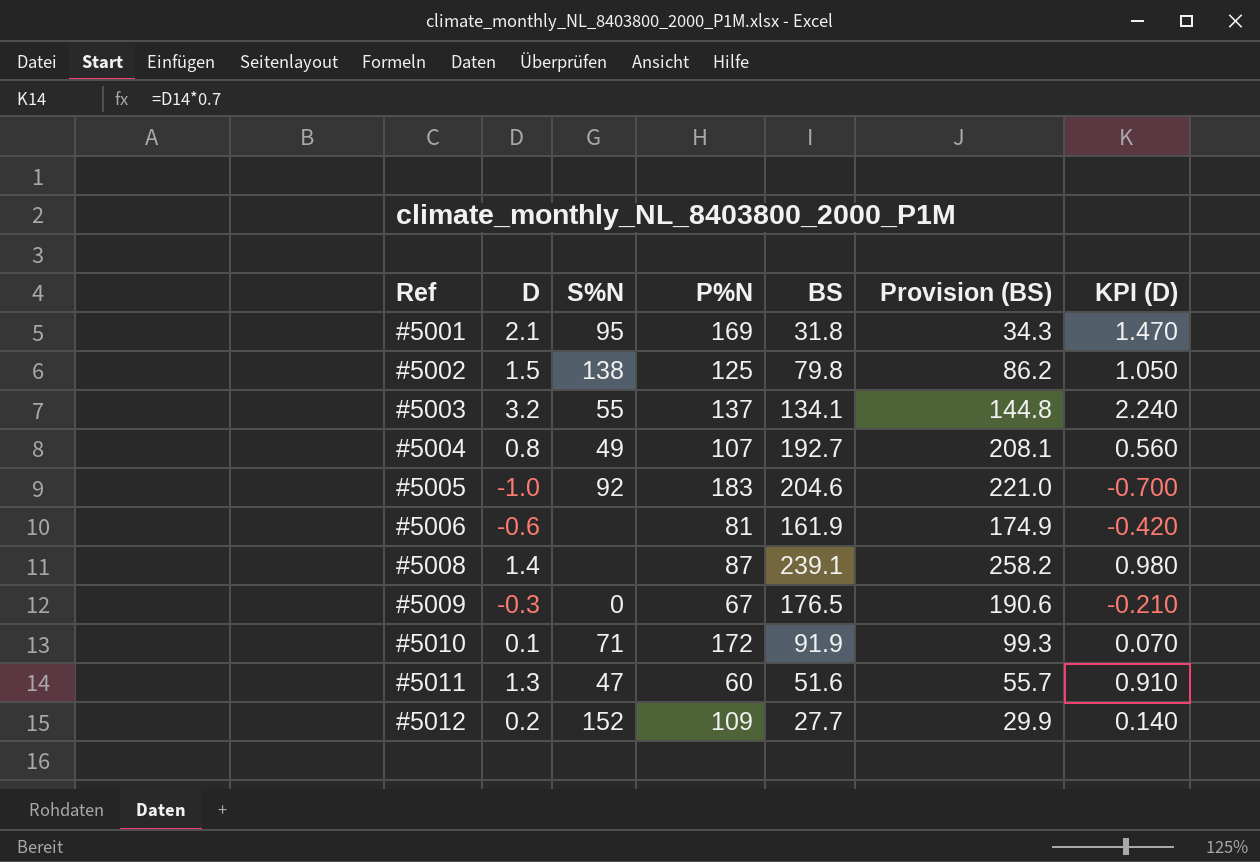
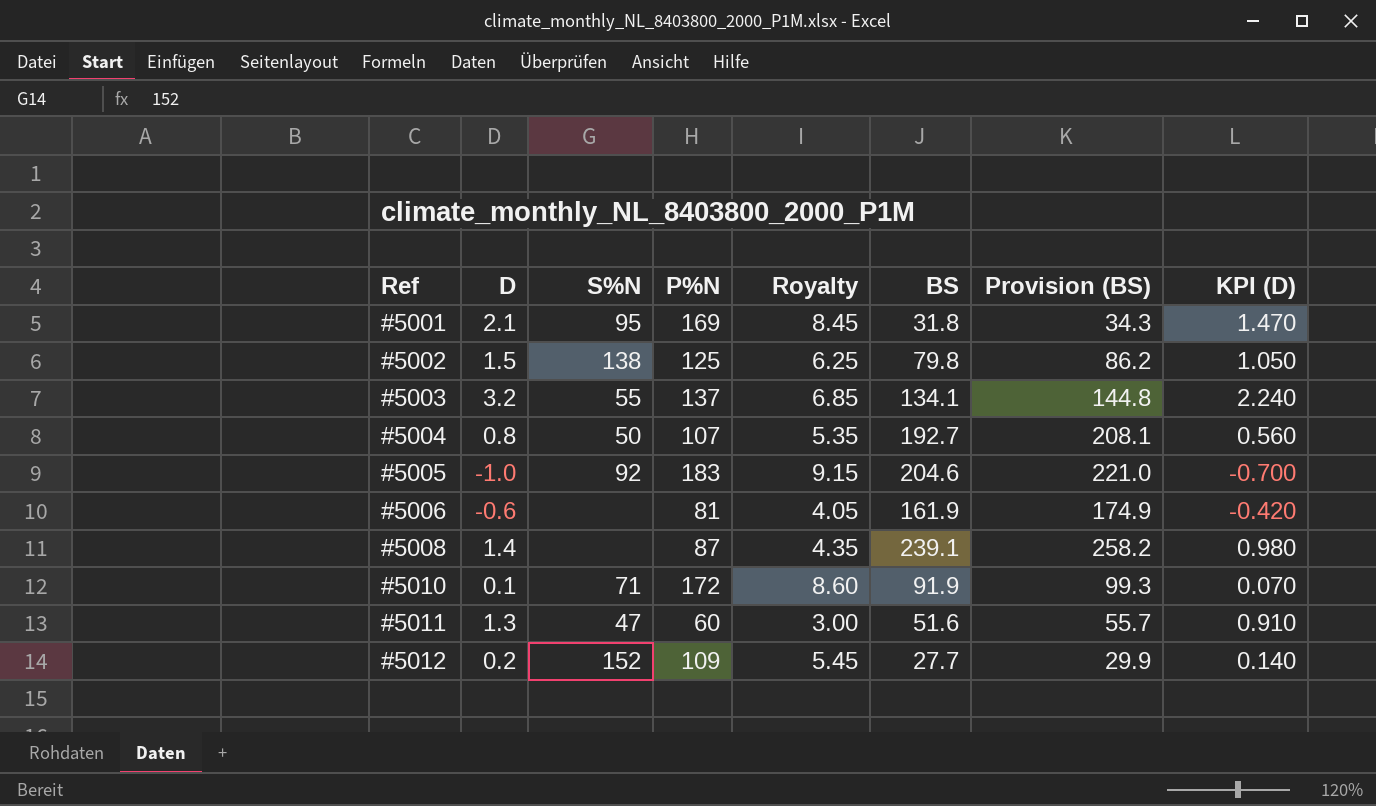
column Royalty | formula: none -> [P%N] * 0.05
row #5009: -0.3 | 0 | 67 | 176.5 | 190.6 | -0.210 -> none
#5004 | S%N: 49 -> 50

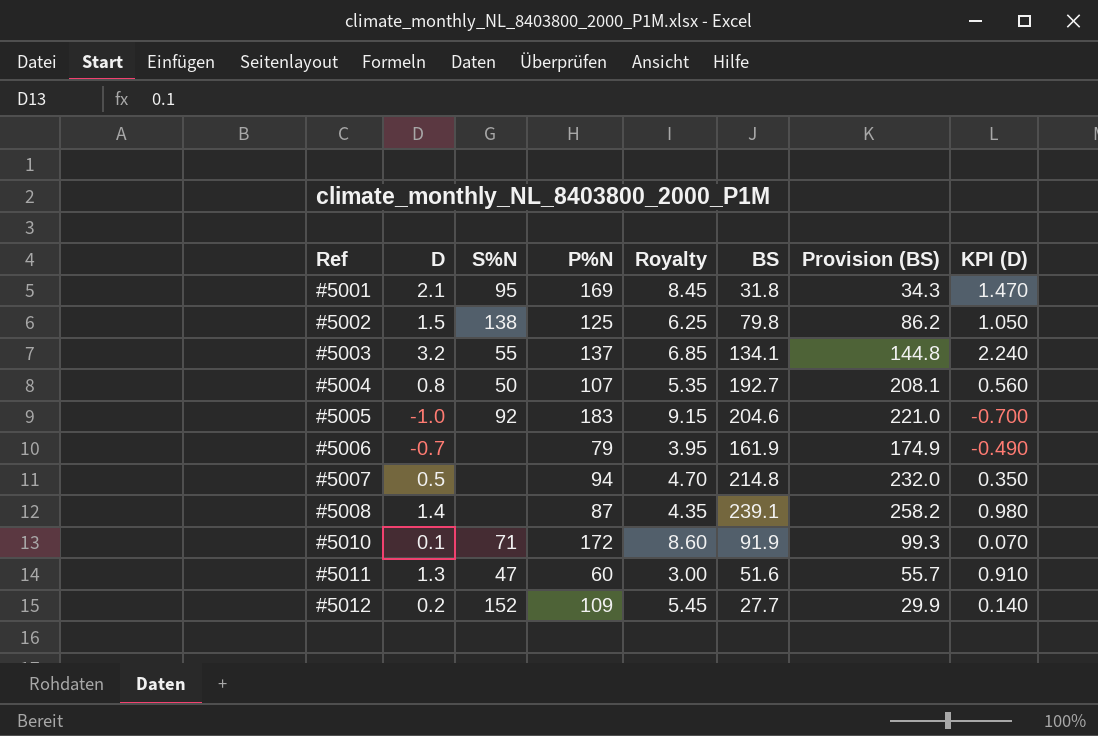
#5006 | D: -0.6 -> -0.7
#5006 | P%N: 81 -> 79
#5006 | Royalty: 4.05 -> 3.95
#5006 | KPI (D): -0.420 -> -0.490
row #5007: none -> 0.5 | none | 94 | 4.70 | 214.8 | 232.0 | 0.350

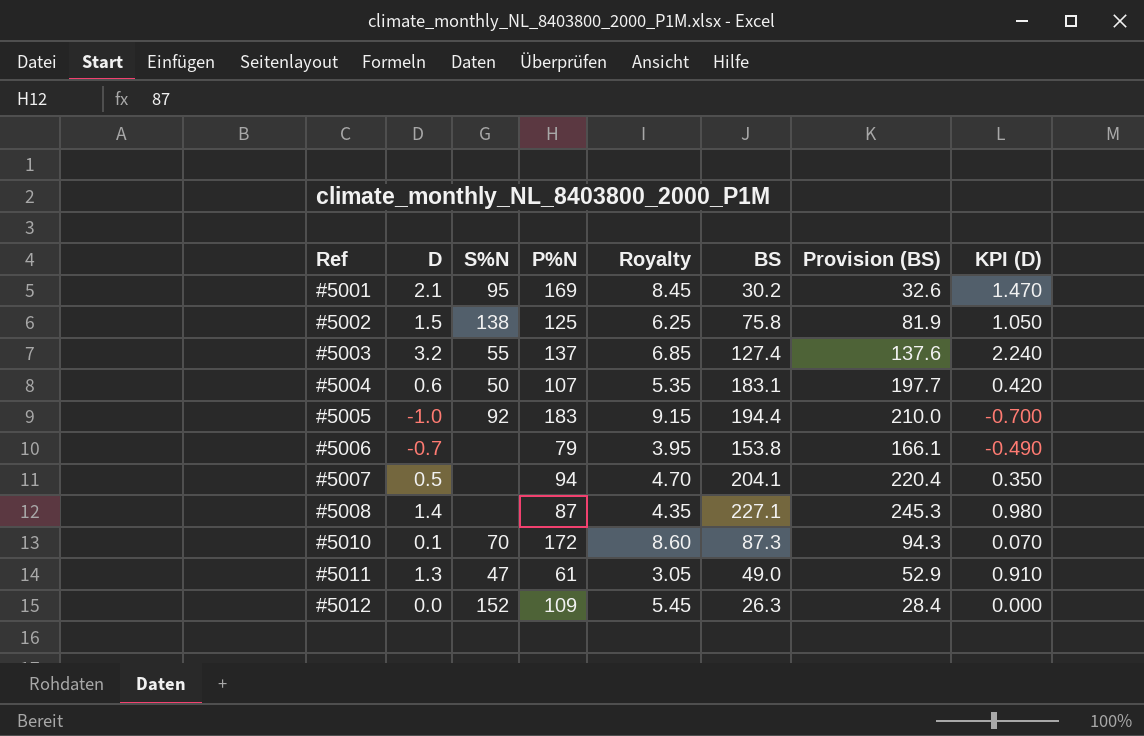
#5001 | BS: 31.8 -> 30.2
#5001 | Provision (BS): 34.3 -> 32.6
#5002 | BS: 79.8 -> 75.8
#5002 | Provision (BS): 86.2 -> 81.9
#5003 | BS: 134.1 -> 127.4
#5003 | Provision (BS): 144.8 -> 137.6
#5004 | D: 0.8 -> 0.6
#5004 | BS: 192.7 -> 183.1
#5004 | Provision (BS): 208.1 -> 197.7
#5004 | KPI (D): 0.560 -> 0.420
#5005 | BS: 204.6 -> 194.4
#5005 | Provision (BS): 221.0 -> 210.0
#5006 | BS: 161.9 -> 153.8
#5006 | Provision (BS): 174.9 -> 166.1
#5007 | BS: 214.8 -> 204.1
#5007 | Provision (BS): 232.0 -> 220.4
#5008 | BS: 239.1 -> 227.1
#5008 | Provision (BS): 258.2 -> 245.3
#5010 | S%N: 71 -> 70
#5010 | BS: 91.9 -> 87.3
#5010 | Provision (BS): 99.3 -> 94.3
#5011 | P%N: 60 -> 61
#5011 | Royalty: 3.00 -> 3.05
#5011 | BS: 51.6 -> 49.0
#5011 | Provision (BS): 55.7 -> 52.9
#5012 | D: 0.2 -> 0.0
#5012 | BS: 27.7 -> 26.3
#5012 | Provision (BS): 29.9 -> 28.4
#5012 | KPI (D): 0.140 -> 0.000

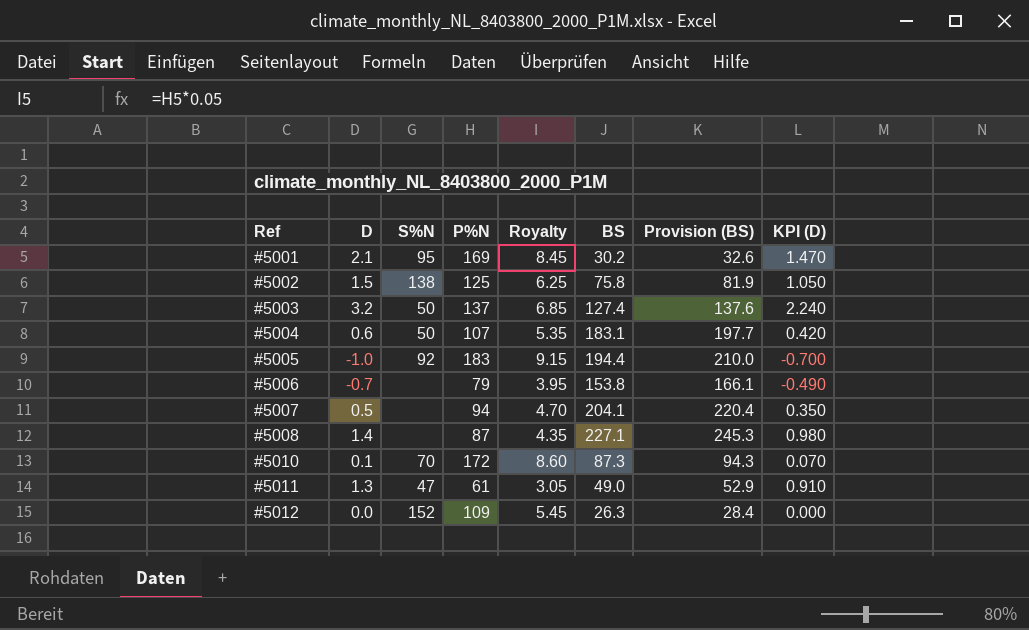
#5003 | S%N: 55 -> 50

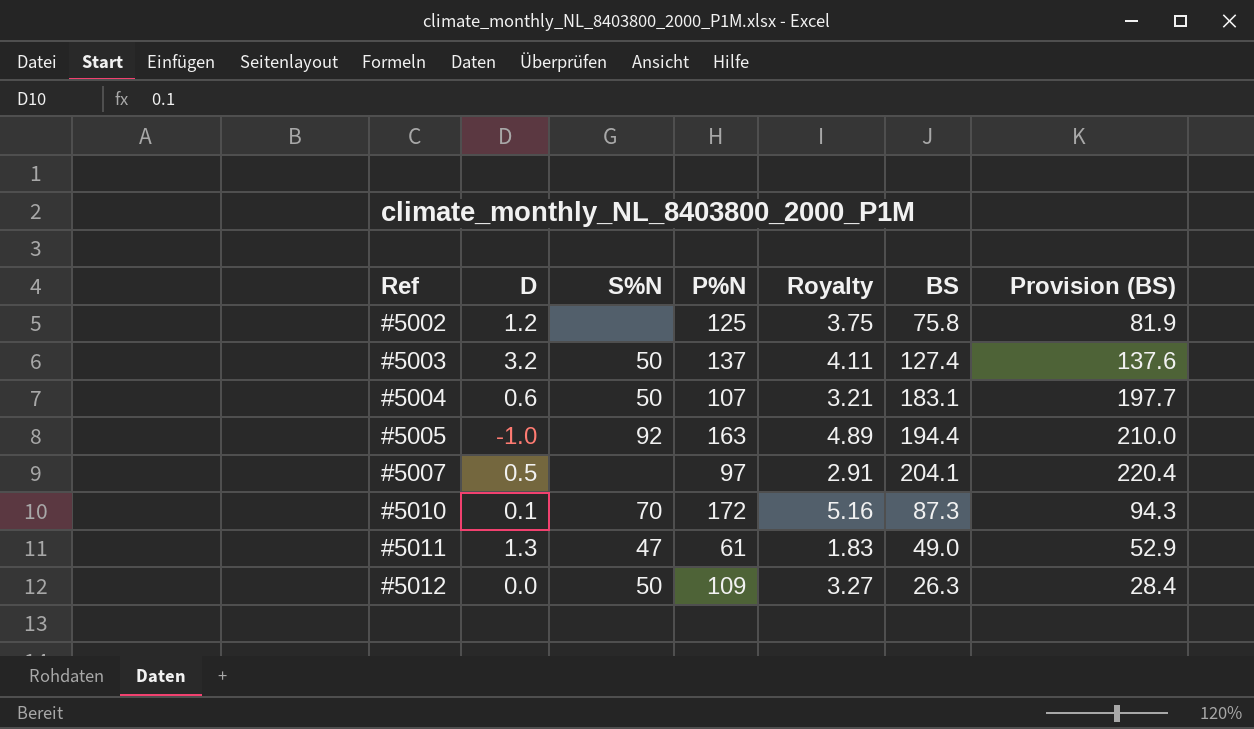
column KPI (D) | formula: [D] * 0.7 -> none
column Royalty | formula: [P%N] * 0.05 -> [P%N] * 0.03
row #5001: 2.1 | 95 | 169 | 8.45 | 30.2 | 32.6 | 1.470 -> none
row #5006: -0.7 | none | 79 | 3.95 | 153.8 | 166.1 | -0.490 -> none
row #5008: 1.4 | none | 87 | 4.35 | 227.1 | 245.3 | 0.980 -> none
#5002 | D: 1.5 -> 1.2
#5002 | S%N: 138 -> none
#5005 | P%N: 183 -> 163
#5007 | P%N: 94 -> 97
#5012 | S%N: 152 -> 50

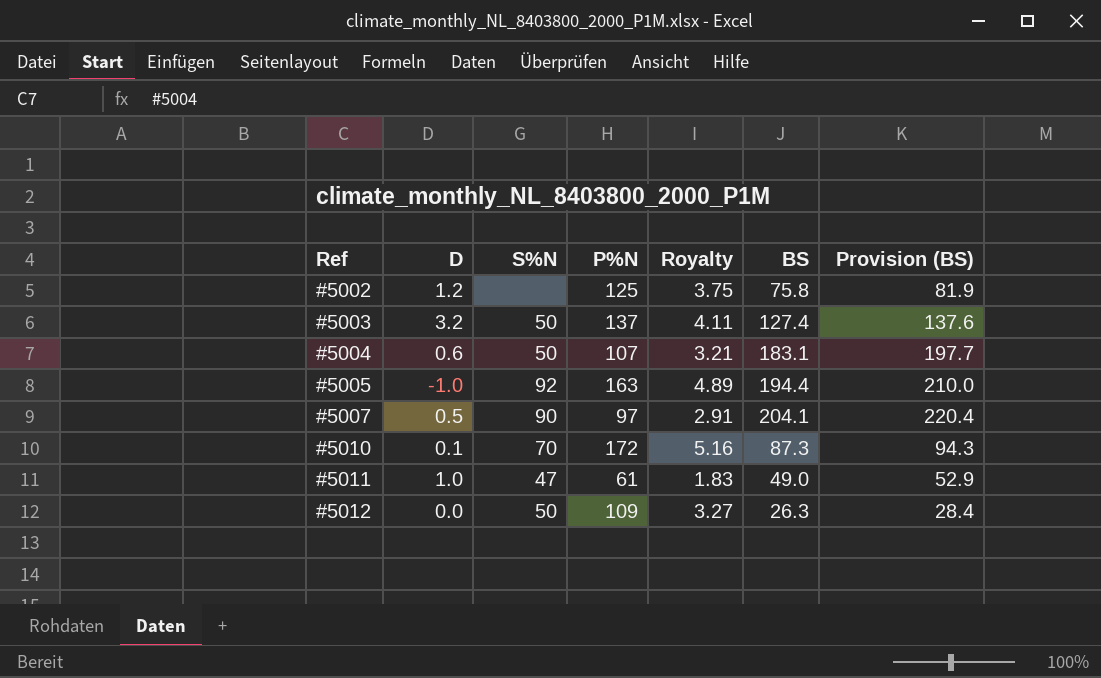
#5007 | S%N: none -> 90
#5011 | D: 1.3 -> 1.0

